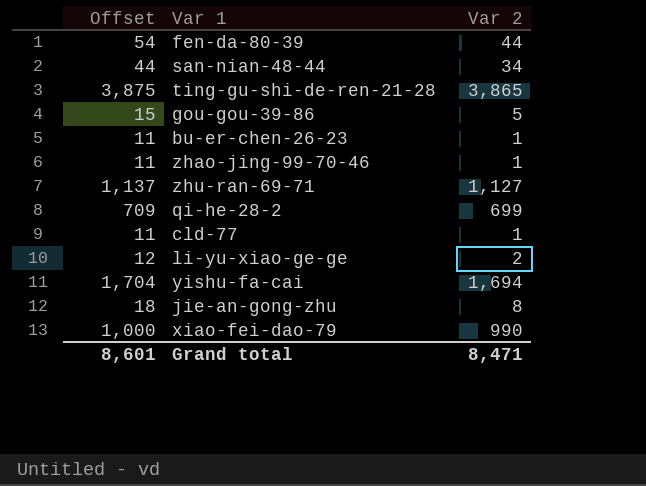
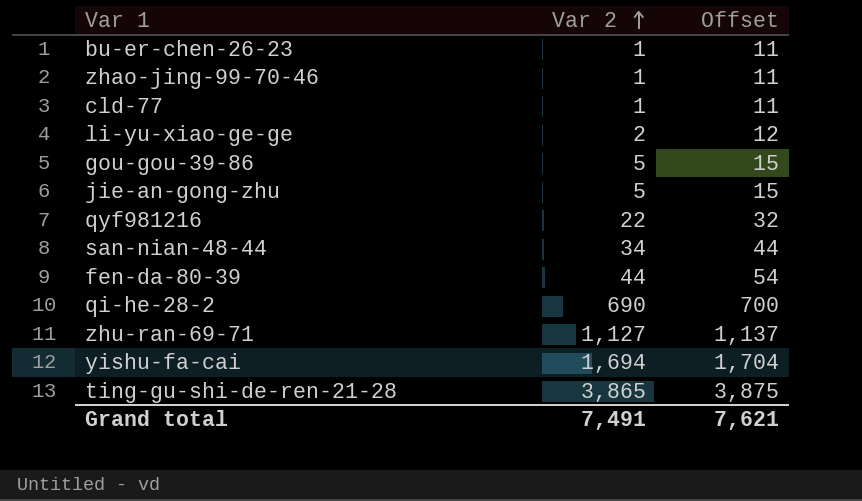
row order: none -> Var 2 ascending
column Offset | position: 1 -> 3
row xiao-fei-dao-79: 1,000 | 990 -> none
jie-an-gong-zhu | Var 2: 8 -> 5
jie-an-gong-zhu | Offset: 18 -> 15
row qyf981216: none -> 22 | 32
qi-he-28-2 | Var 2: 699 -> 690
qi-he-28-2 | Offset: 709 -> 700
Grand total | Var 2: 8,471 -> 7,491
Grand total | Offset: 8,601 -> 7,621

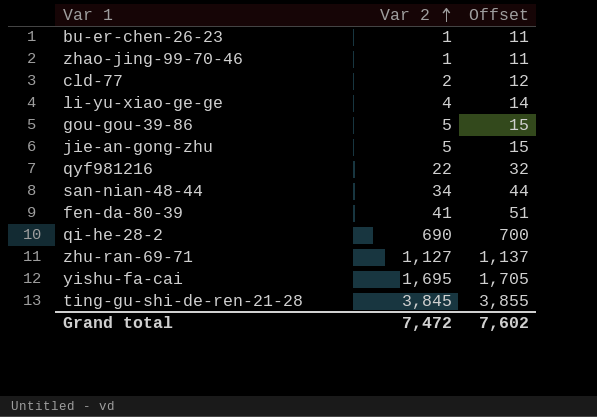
cld-77 | Var 2: 1 -> 2
cld-77 | Offset: 11 -> 12
li-yu-xiao-ge-ge | Var 2: 2 -> 4
li-yu-xiao-ge-ge | Offset: 12 -> 14
fen-da-80-39 | Var 2: 44 -> 41
fen-da-80-39 | Offset: 54 -> 51
yishu-fa-cai | Var 2: 1,694 -> 1,695
yishu-fa-cai | Offset: 1,704 -> 1,705
ting-gu-shi-de-ren-21-28 | Var 2: 3,865 -> 3,845
ting-gu-shi-de-ren-21-28 | Offset: 3,875 -> 3,855
Grand total | Var 2: 7,491 -> 7,472
Grand total | Offset: 7,621 -> 7,602

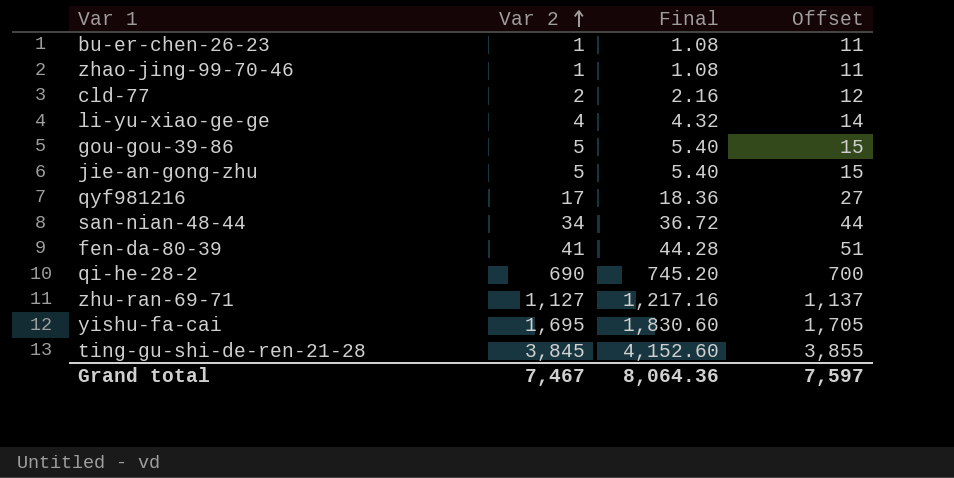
column Final | formula: none -> [Var 2] * 1.08
qyf981216 | Var 2: 22 -> 17
qyf981216 | Offset: 32 -> 27
Grand total | Var 2: 7,472 -> 7,467
Grand total | Offset: 7,602 -> 7,597

